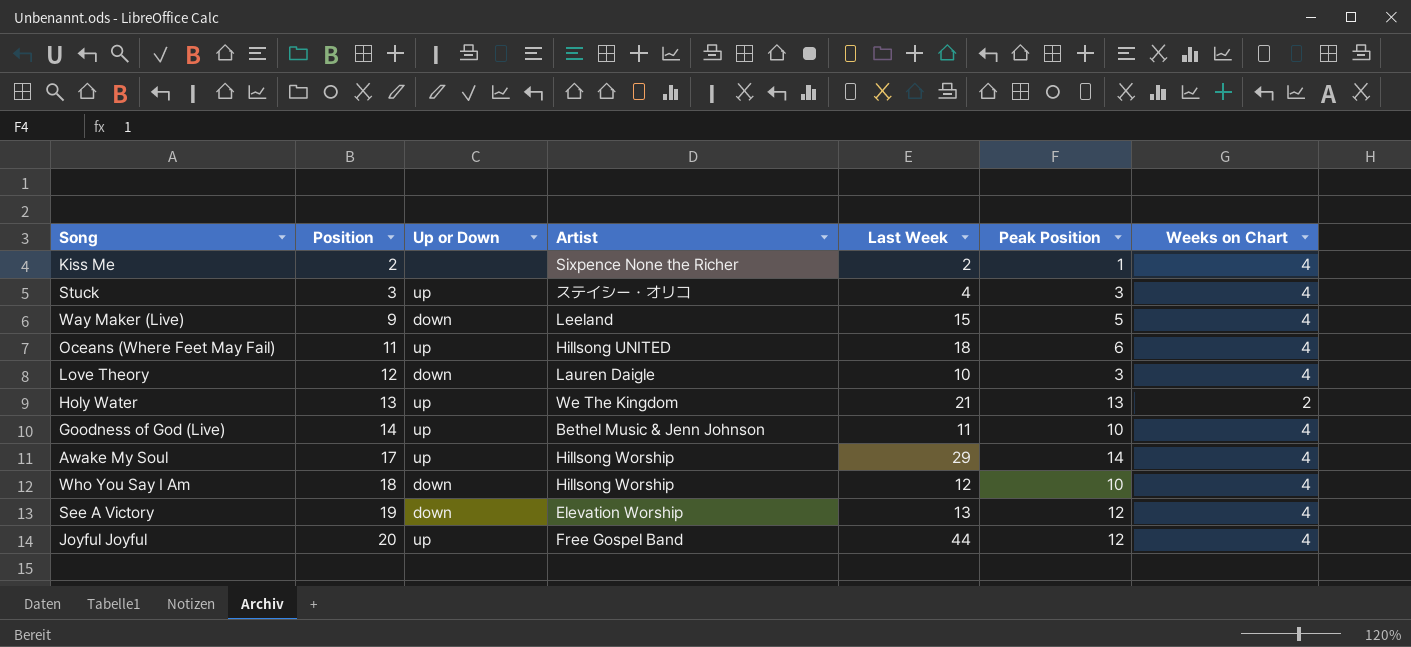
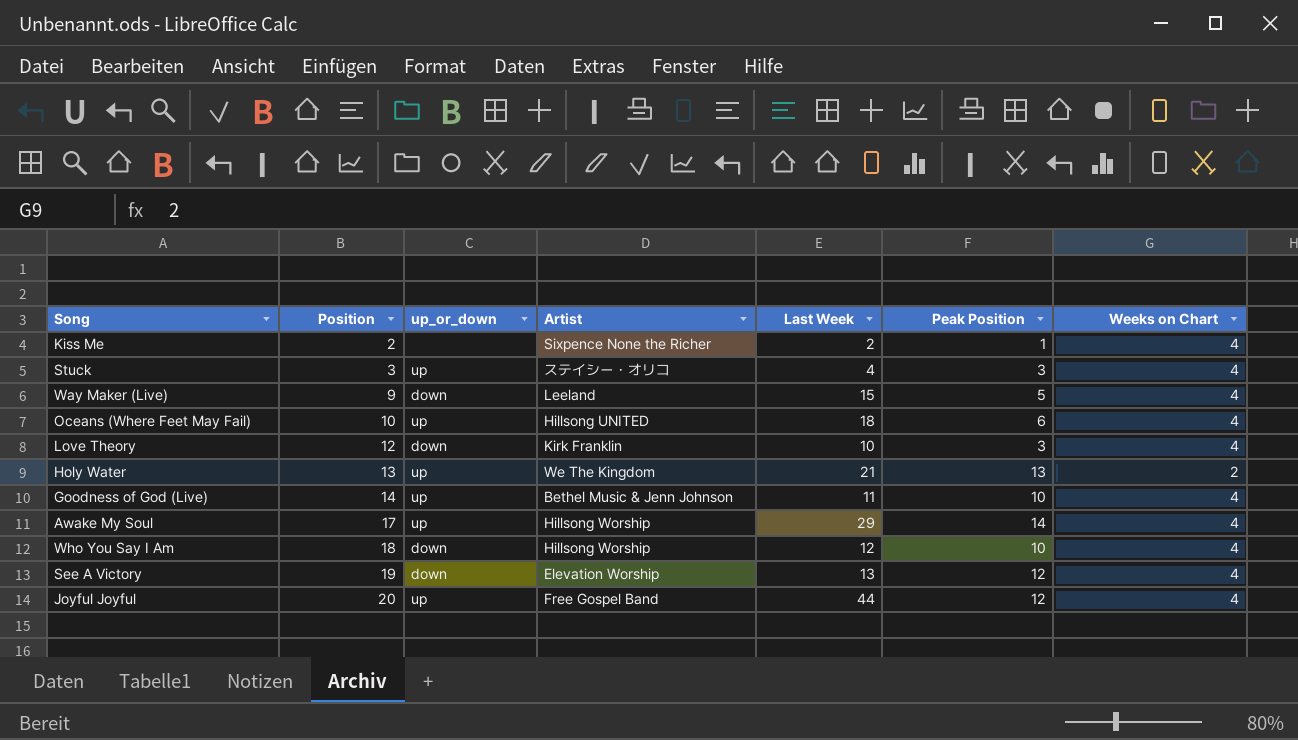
column name: Up or Down -> up_or_down
Oceans (Where Feet May Fail) | Position: 11 -> 10
Love Theory | Artist: Lauren Daigle -> Kirk Franklin

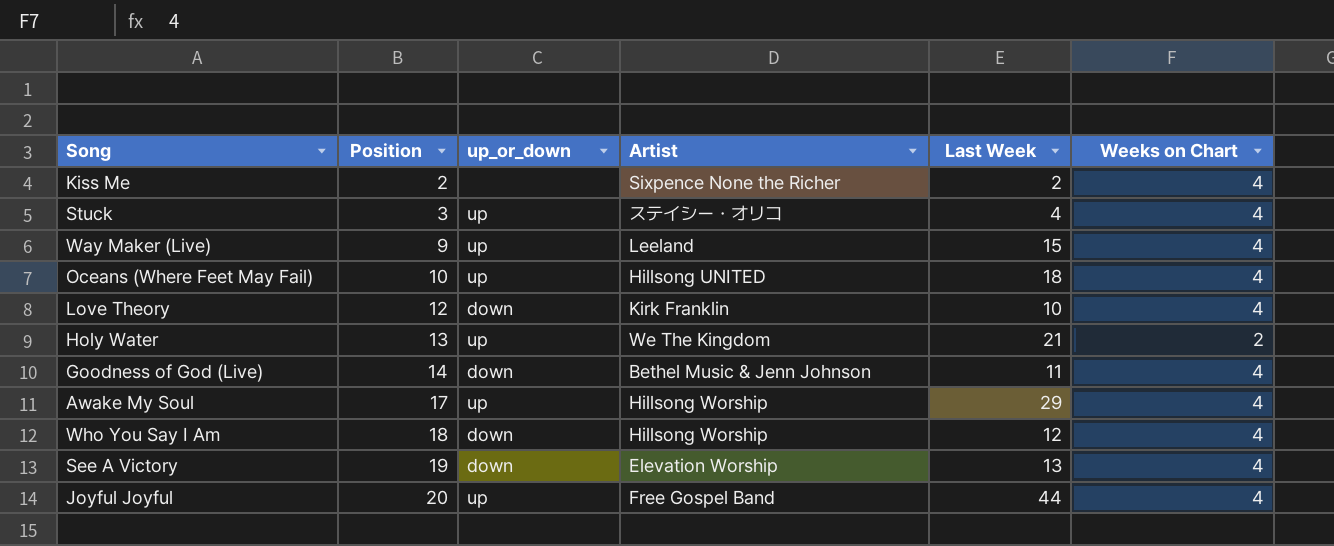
column Peak Position | position: 6 -> none
Way Maker (Live) | up_or_down: down -> up
Goodness of God (Live) | up_or_down: up -> down

